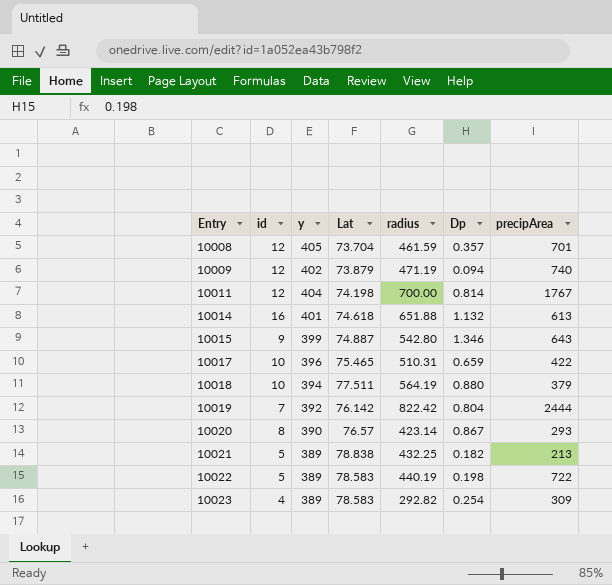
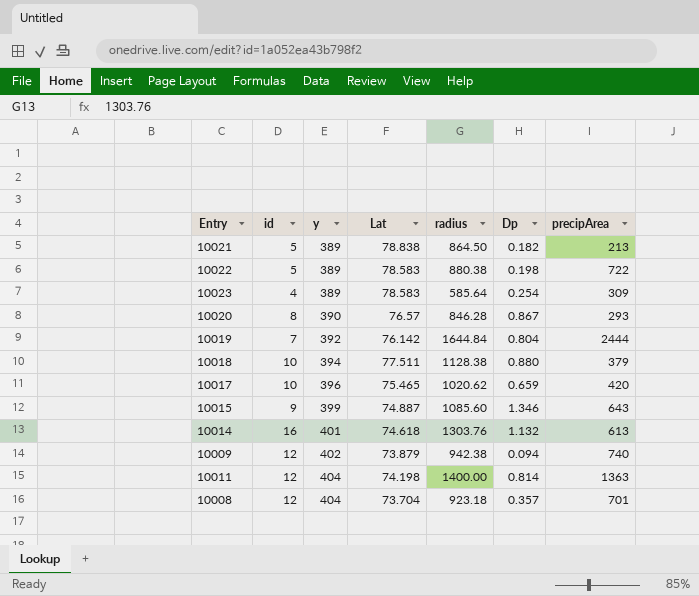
row order: Entry ascending -> y ascending
10021 | radius: 432.25 -> 864.50
10022 | radius: 440.19 -> 880.38
10023 | radius: 292.82 -> 585.64
10020 | radius: 423.14 -> 846.28
10019 | radius: 822.42 -> 1644.84
10018 | radius: 564.19 -> 1128.38
10017 | radius: 510.31 -> 1020.62
10017 | precipArea: 422 -> 420
10015 | radius: 542.80 -> 1085.60
10014 | radius: 651.88 -> 1303.76
10009 | radius: 471.19 -> 942.38
10011 | radius: 700.00 -> 1400.00
10011 | precipArea: 1767 -> 1363
10008 | y: 405 -> 404
10008 | radius: 461.59 -> 923.18

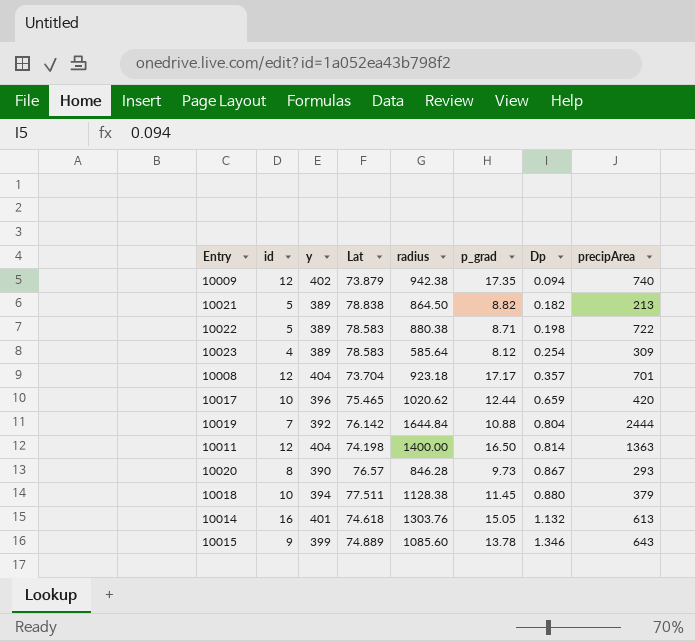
row order: y ascending -> Dp ascending
column p_grad | position: none -> 6
10015 | Lat: 74.887 -> 74.889

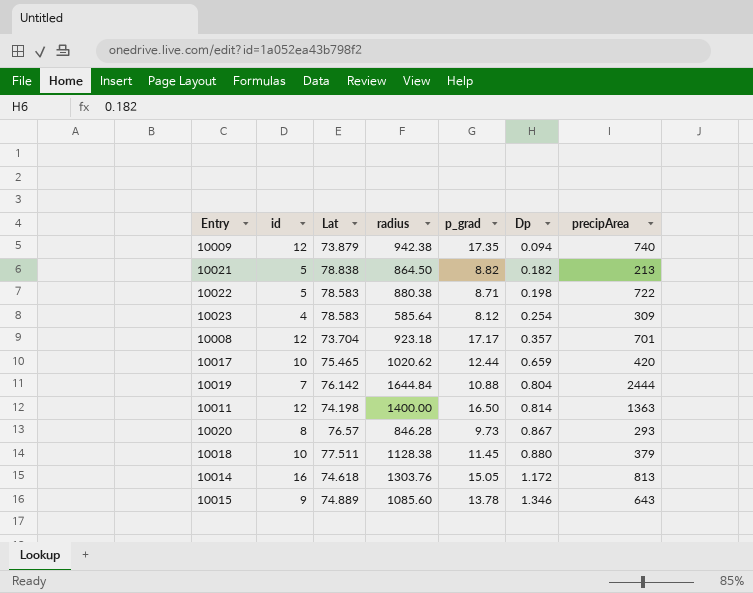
column y | position: 3 -> none
10014 | Dp: 1.132 -> 1.172
10014 | precipArea: 613 -> 813

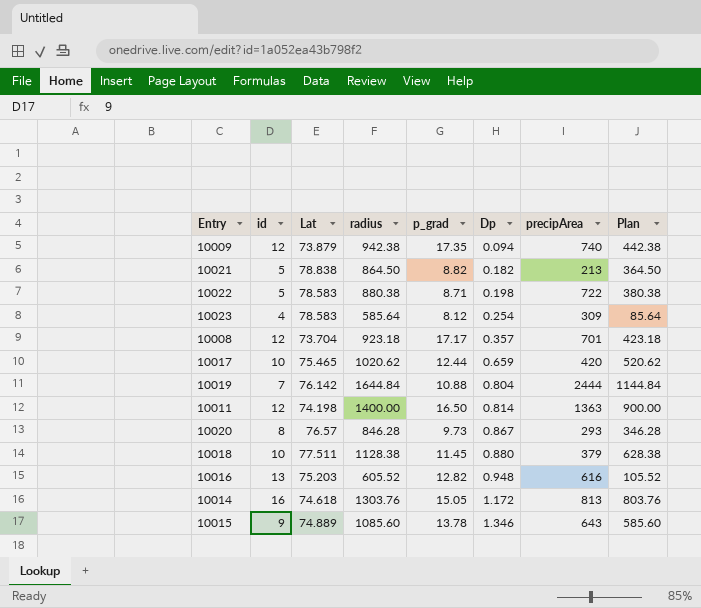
column Plan | formula: none -> [radius] - 500
row 10016: none -> 13 | 75.203 | 605.52 | 12.82 | 0.948 | 616 | 105.52

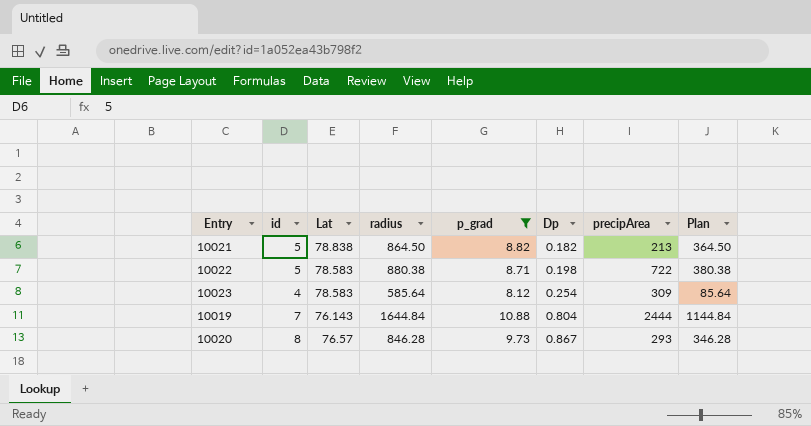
filter: none -> p_grad <= 10.88
10019 | Lat: 76.142 -> 76.143

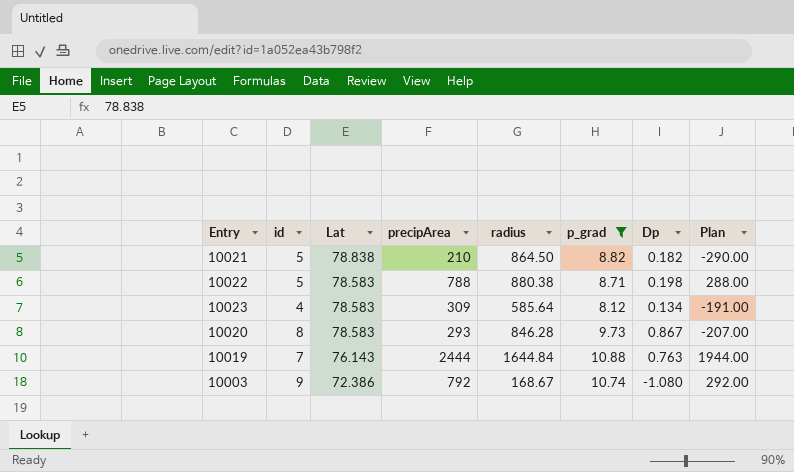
row order: Dp ascending -> Lat descending
column precipArea | position: 7 -> 4
column Plan | formula: [radius] - 500 -> [precipArea] - 500
10021 | precipArea: 213 -> 210
10022 | precipArea: 722 -> 788
10023 | Dp: 0.254 -> 0.134
10020 | Lat: 76.57 -> 78.583
10019 | Dp: 0.804 -> 0.763
row 10003: none -> 9 | 72.386 | 792 | 168.67 | 10.74 | -1.080 | 292.00

